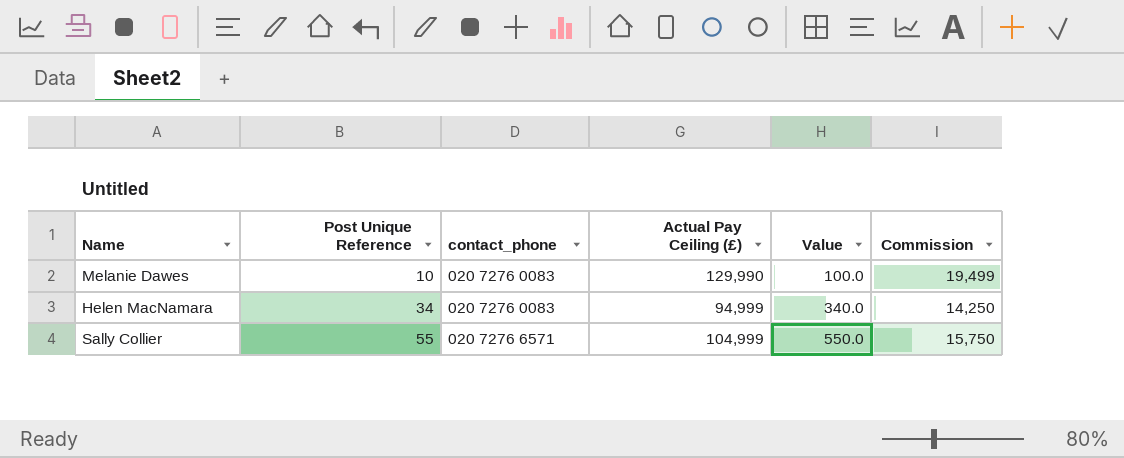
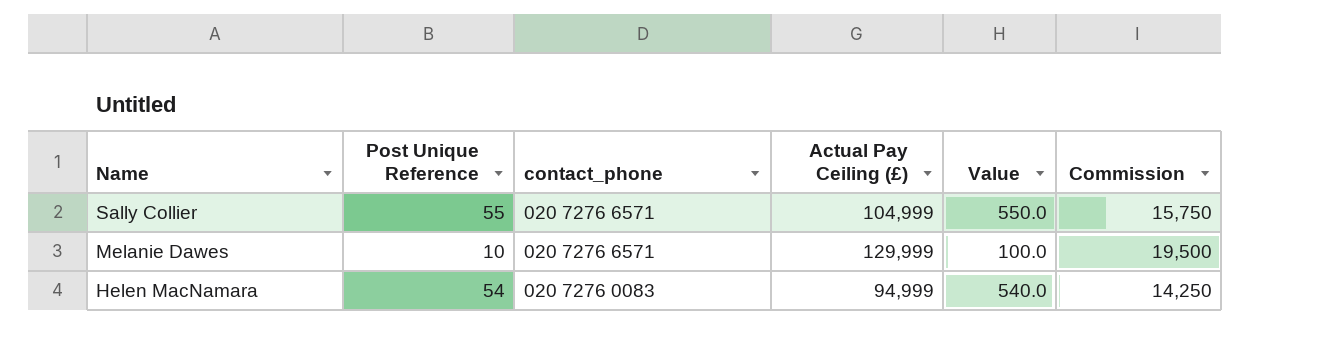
row order: Post Unique Reference ascending -> Name descending
Melanie Dawes | contact_phone: 020 7276 0083 -> 020 7276 6571
Melanie Dawes | Actual Pay Ceiling (£): 129,990 -> 129,999
Melanie Dawes | Commission: 19,499 -> 19,500
Helen MacNamara | Post Unique Reference: 34 -> 54
Helen MacNamara | Value: 340.0 -> 540.0

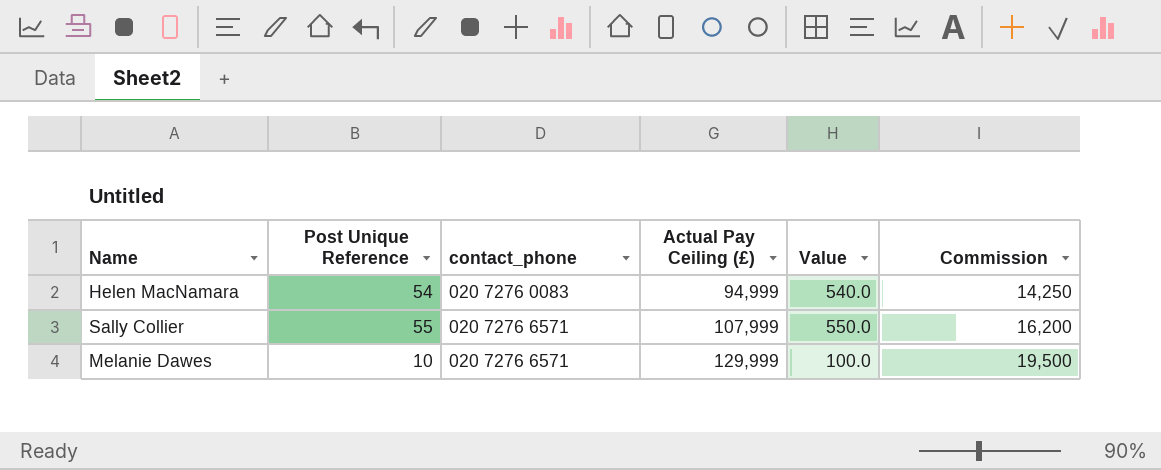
row order: Name descending -> contact_phone ascending
Sally Collier | Actual Pay Ceiling (£): 104,999 -> 107,999
Sally Collier | Commission: 15,750 -> 16,200

